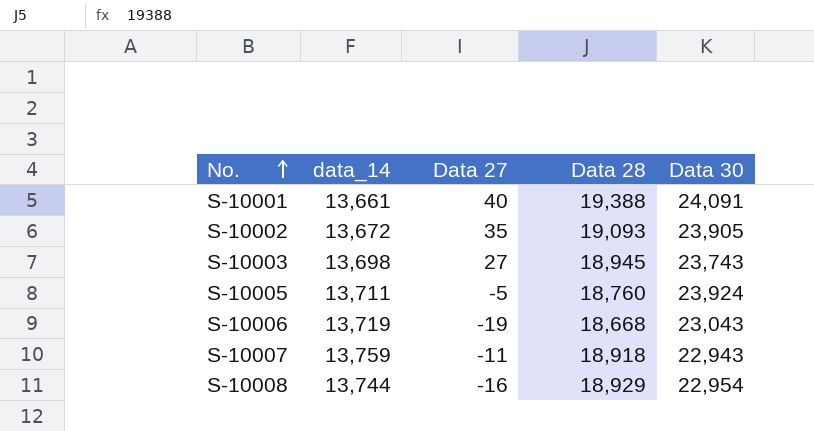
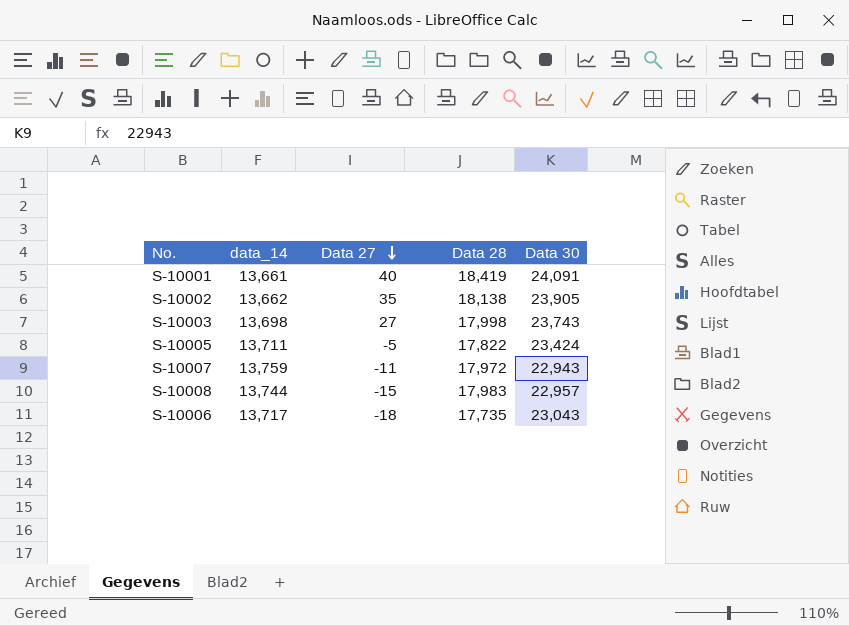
row order: No. ascending -> Data 27 descending
S-10001 | Data 28: 19,388 -> 18,419
S-10002 | data_14: 13,672 -> 13,662
S-10002 | Data 28: 19,093 -> 18,138
S-10003 | Data 28: 18,945 -> 17,998
S-10005 | Data 28: 18,760 -> 17,822
S-10005 | Data 30: 23,924 -> 23,424
S-10007 | Data 28: 18,918 -> 17,972
S-10008 | Data 27: -16 -> -15
S-10008 | Data 28: 18,929 -> 17,983
S-10008 | Data 30: 22,954 -> 22,957
S-10006 | data_14: 13,719 -> 13,717
S-10006 | Data 27: -19 -> -18
S-10006 | Data 28: 18,668 -> 17,735

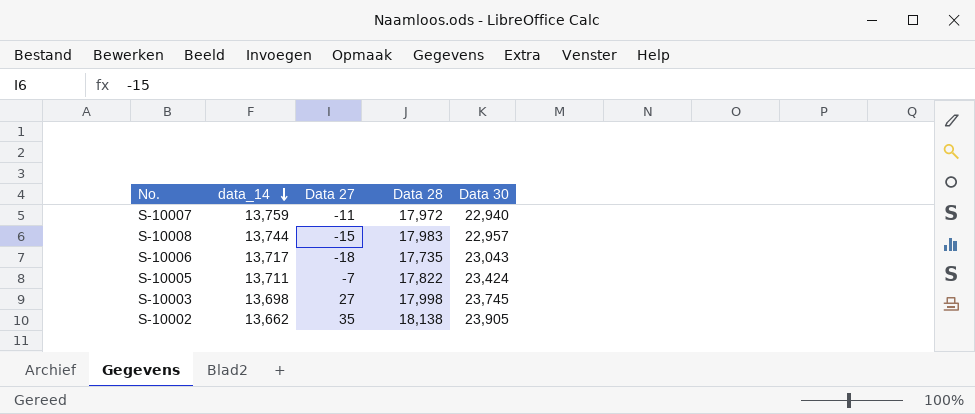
row order: Data 27 descending -> data_14 descending
row S-10001: 13,661 | 40 | 18,419 | 24,091 -> none
S-10007 | Data 30: 22,943 -> 22,940
S-10005 | Data 27: -5 -> -7
S-10003 | Data 30: 23,743 -> 23,745

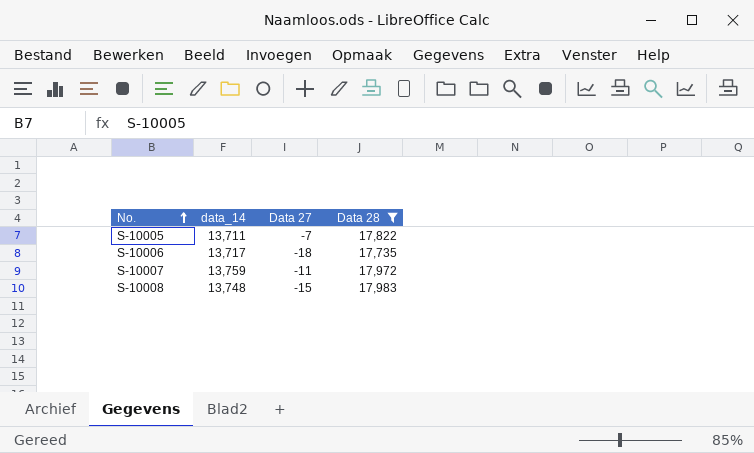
filter: none -> Data 28 <= 17,983
row order: data_14 descending -> No. ascending
column Data 30 | position: 5 -> none
S-10008 | data_14: 13,744 -> 13,748

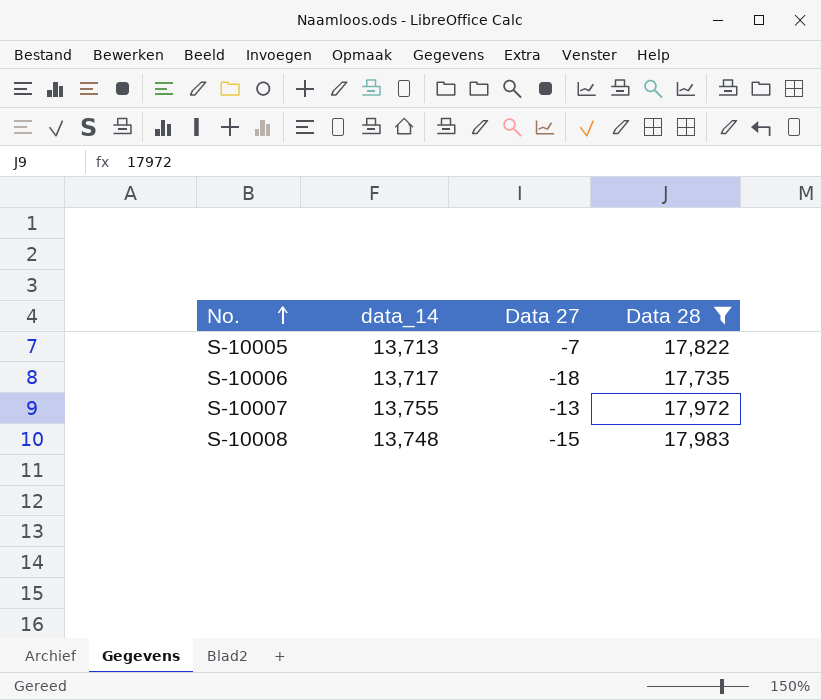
S-10005 | data_14: 13,711 -> 13,713
S-10007 | data_14: 13,759 -> 13,755
S-10007 | Data 27: -11 -> -13

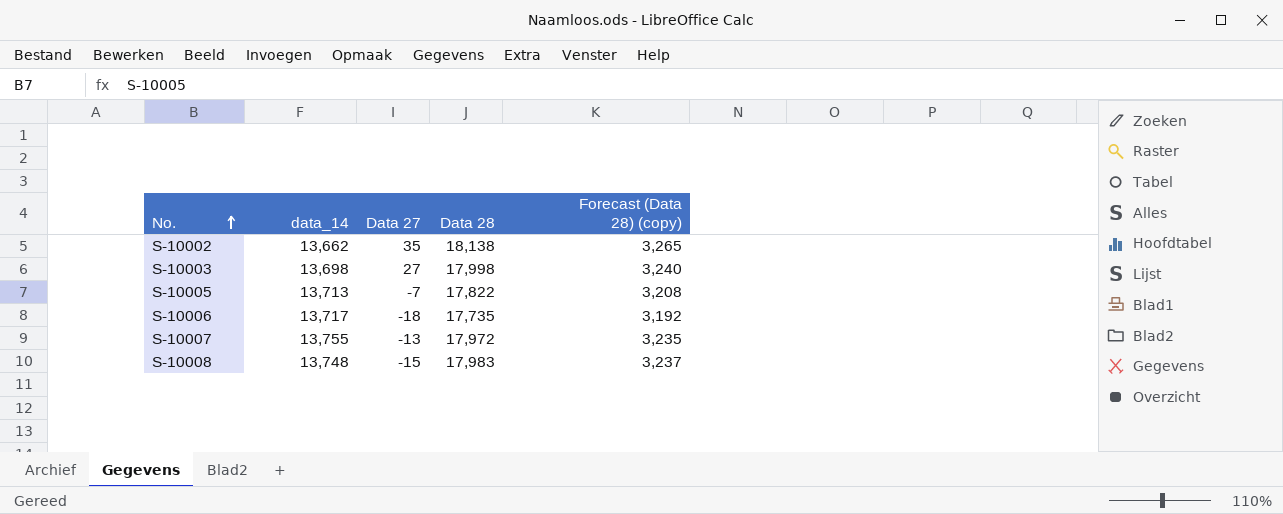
filter: Data 28 <= 17,983 -> none
column Forecast (Data 28) (copy) | formula: none -> [Data 28] * 0.18

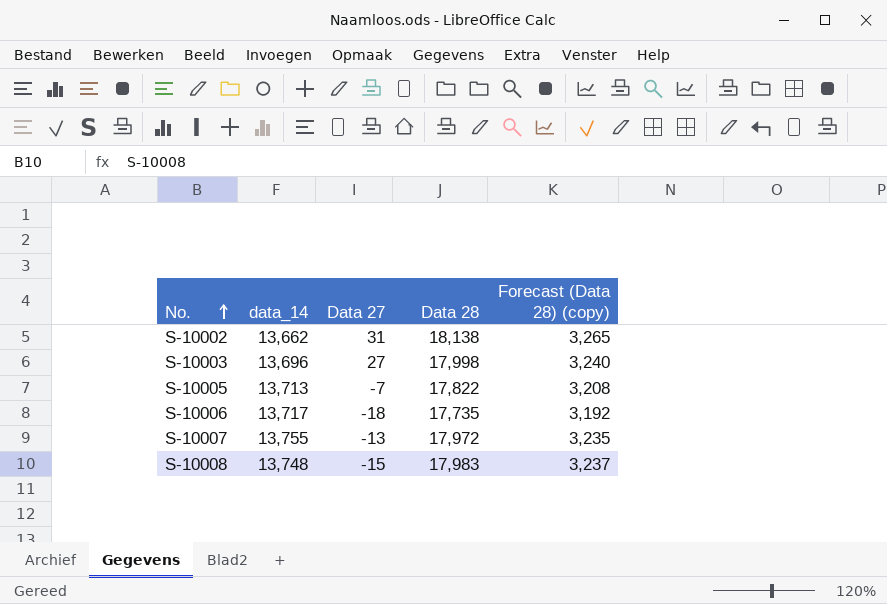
S-10002 | Data 27: 35 -> 31
S-10003 | data_14: 13,698 -> 13,696

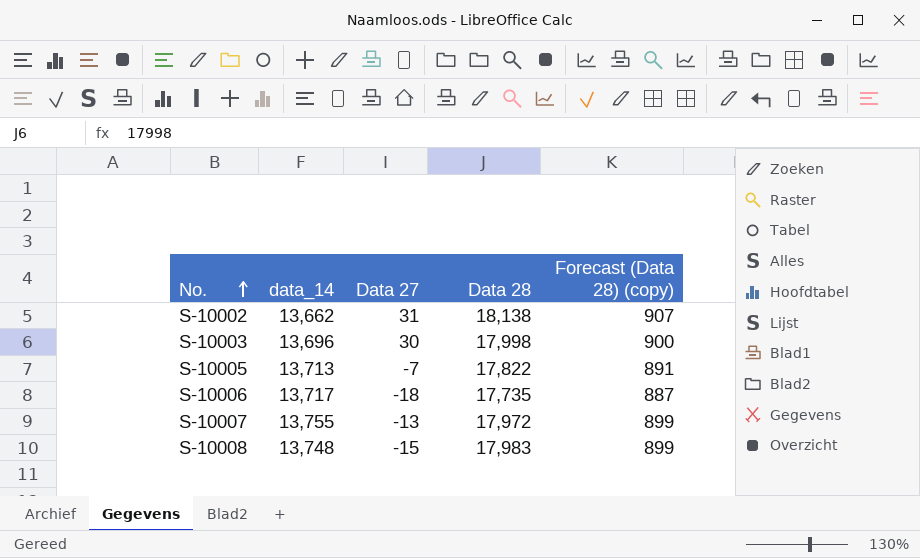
column Forecast (Data 28) (copy) | formula: [Data 28] * 0.18 -> [Data 28] * 0.05
S-10003 | Data 27: 27 -> 30

